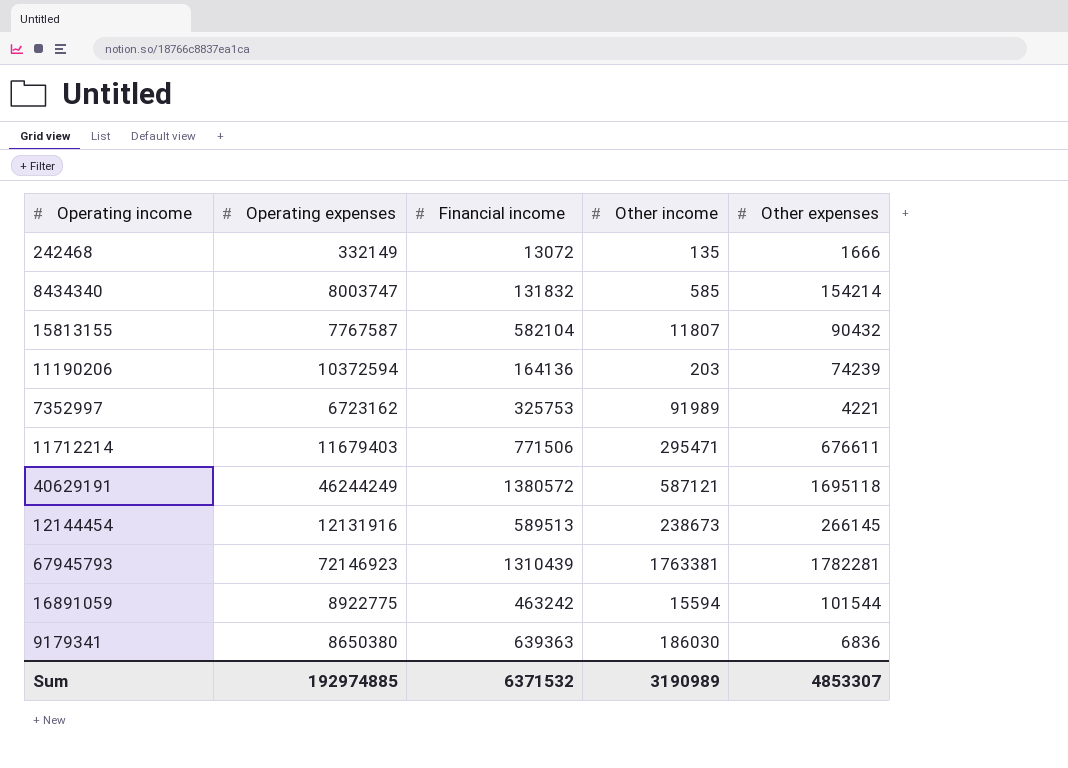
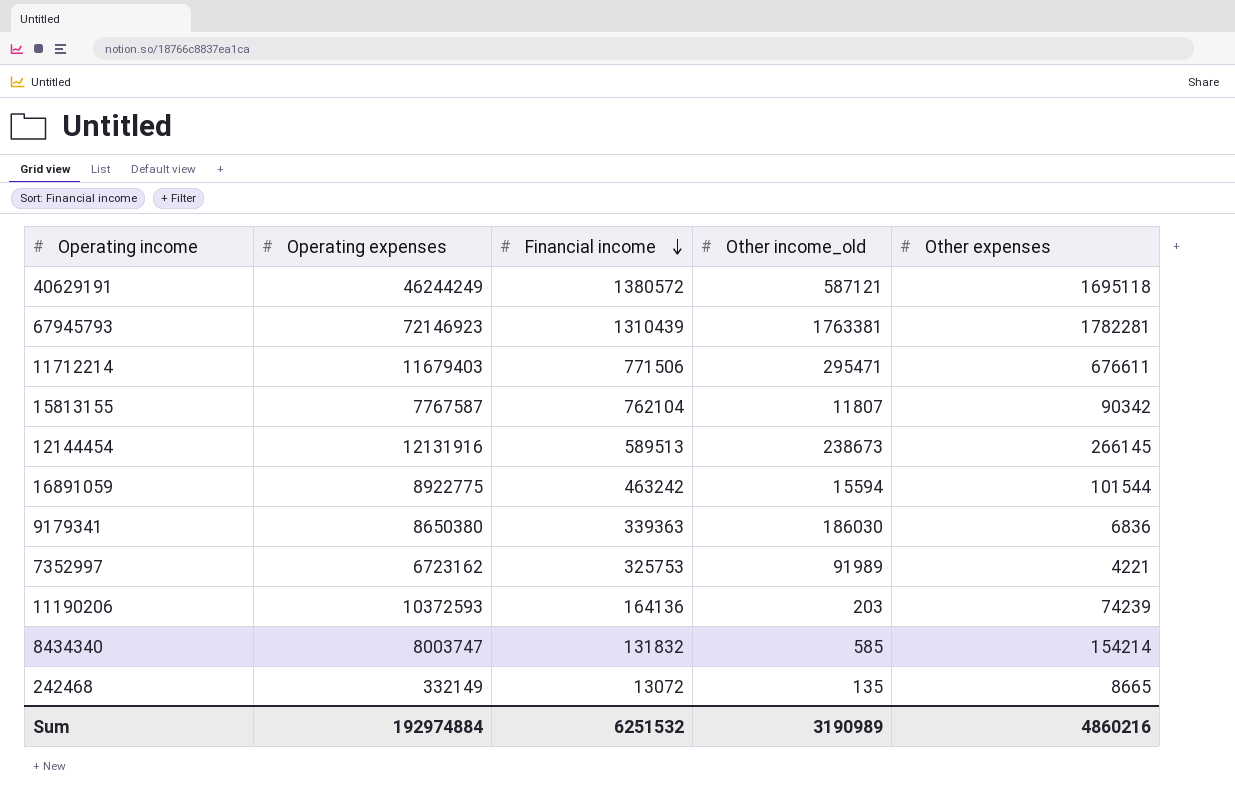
row order: none -> Financial income descending
column name: Other income -> Other income_old
15813155 | Financial income: 582104 -> 762104
15813155 | Other expenses: 90432 -> 90342
9179341 | Financial income: 639363 -> 339363
11190206 | Operating expenses: 10372594 -> 10372593
242468 | Other expenses: 1666 -> 8665
Sum | Operating expenses: 192974885 -> 192974884
Sum | Financial income: 6371532 -> 6251532
Sum | Other expenses: 4853307 -> 4860216

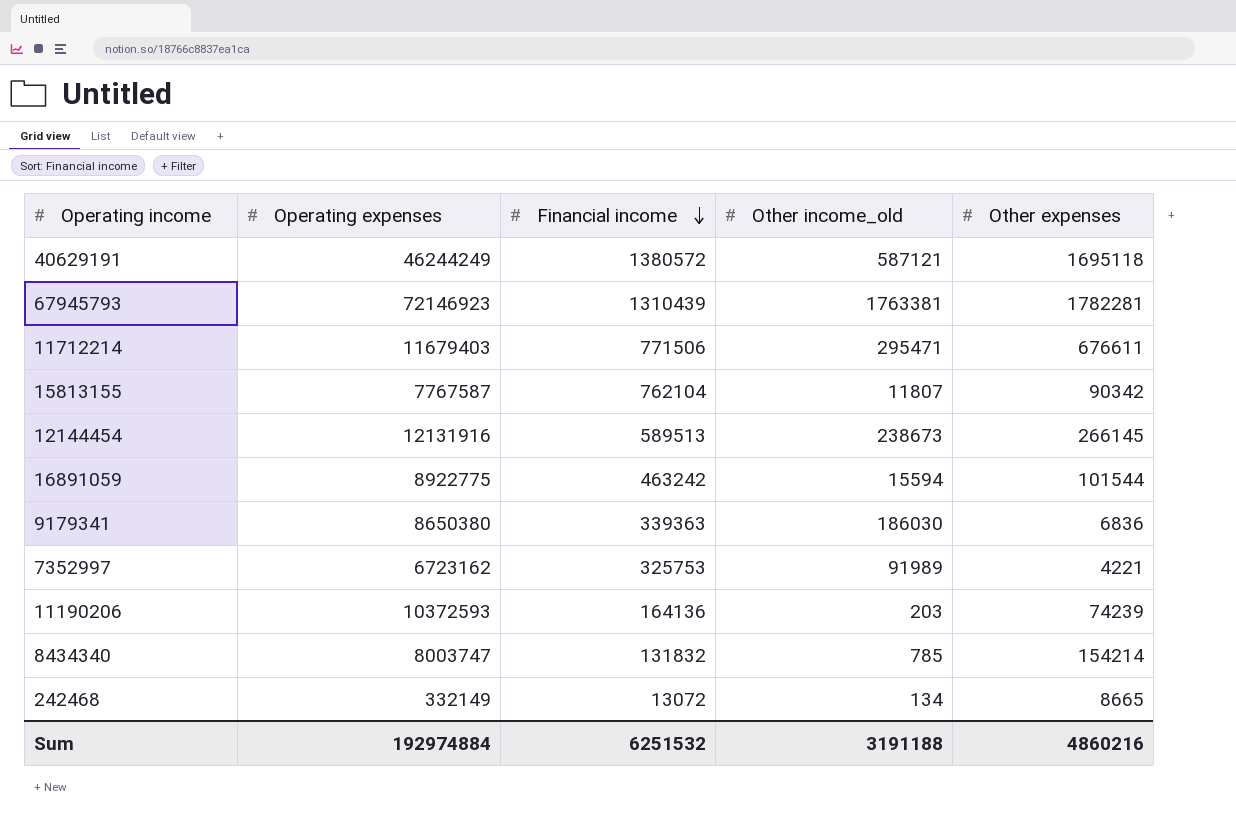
8434340 | Other income_old: 585 -> 785
242468 | Other income_old: 135 -> 134
Sum | Other income_old: 3190989 -> 3191188

